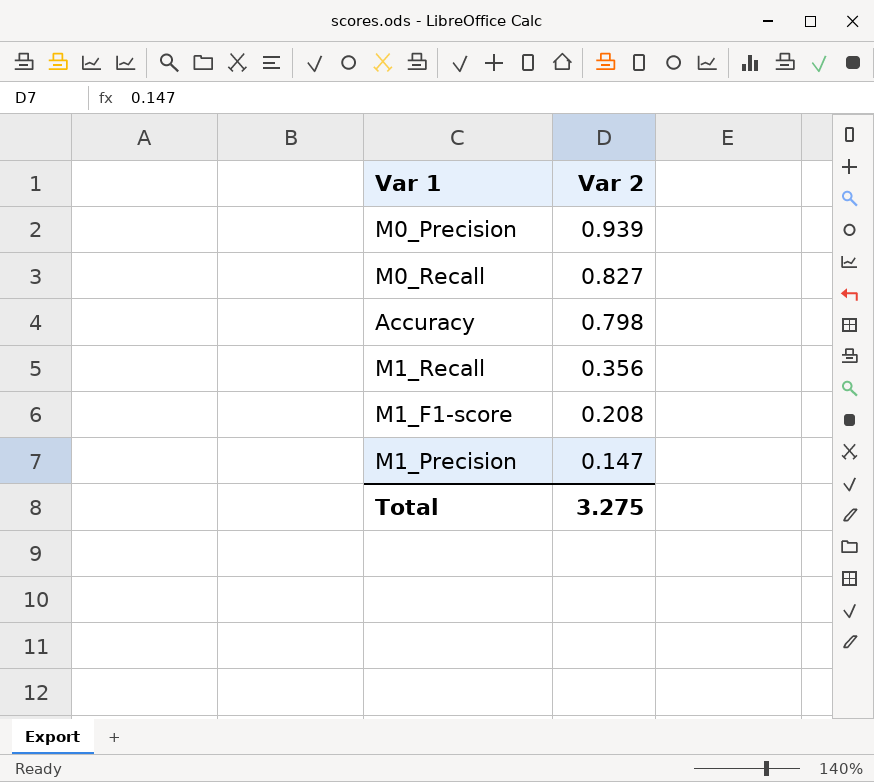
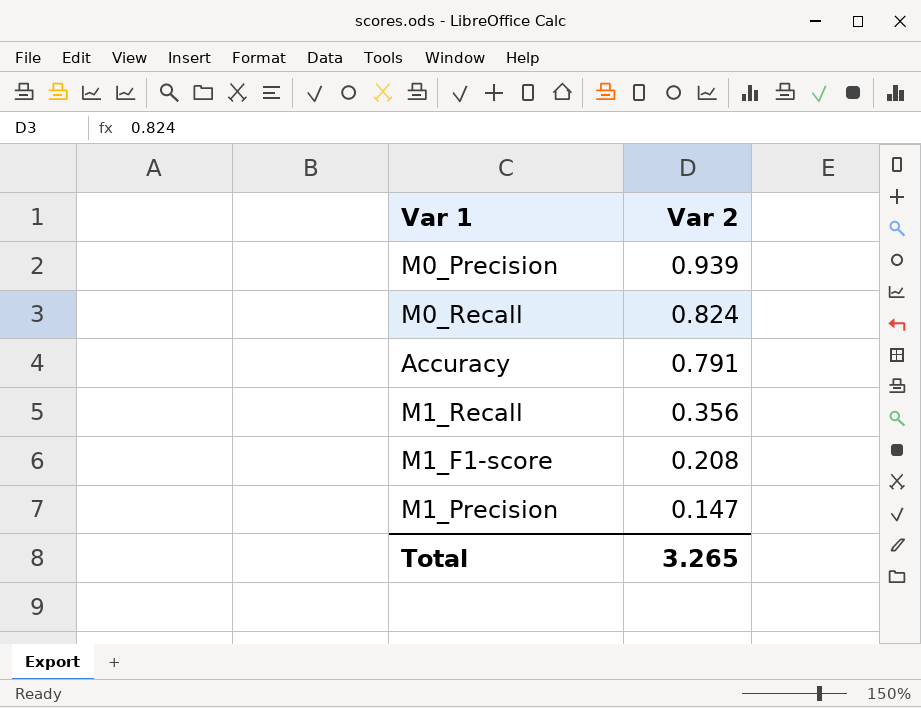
M0_Recall | Var 2: 0.827 -> 0.824
Accuracy | Var 2: 0.798 -> 0.791
Total | Var 2: 3.275 -> 3.265

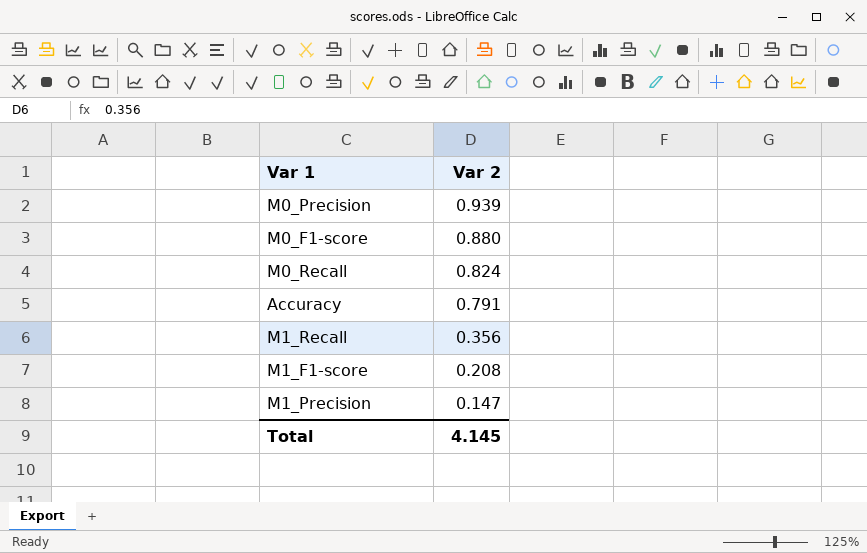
row M0_F1-score: none -> 0.880
Total | Var 2: 3.265 -> 4.145

